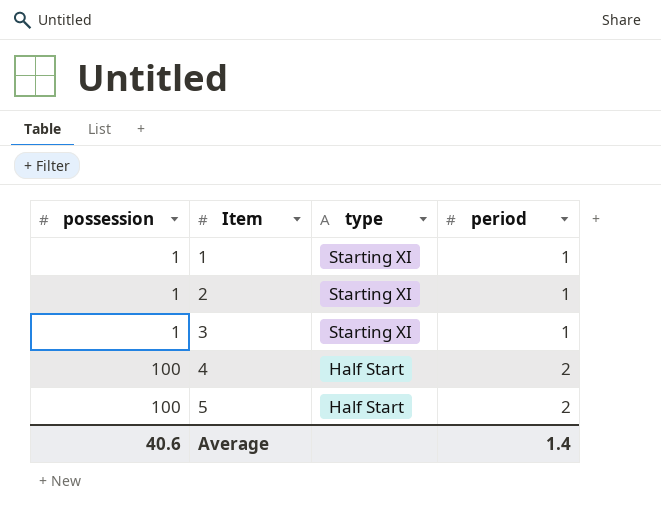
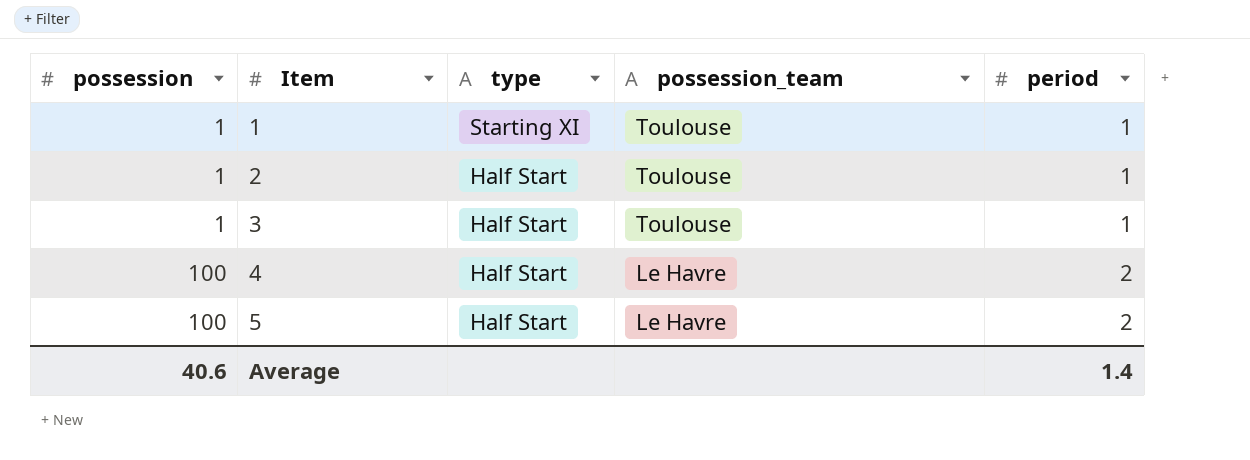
column possession_team | position: none -> 4
2 | type: Starting XI -> Half Start
3 | type: Starting XI -> Half Start

